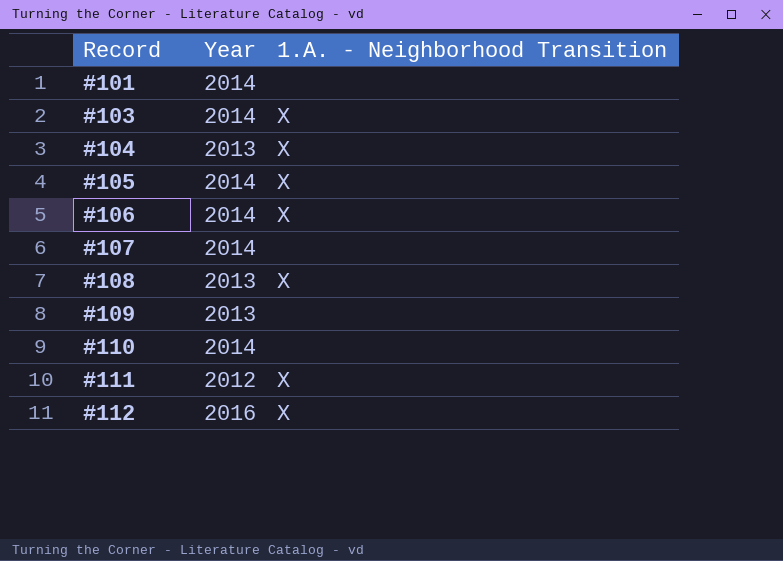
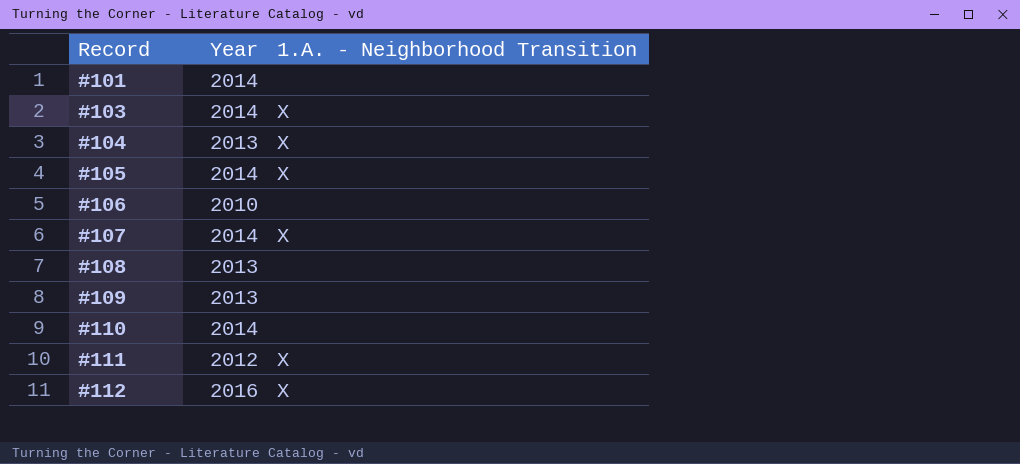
#106 | Year: 2014 -> 2010
#106 | 1.A. - Neighborhood Transition: X -> none
#107 | 1.A. - Neighborhood Transition: none -> X
#108 | 1.A. - Neighborhood Transition: X -> none

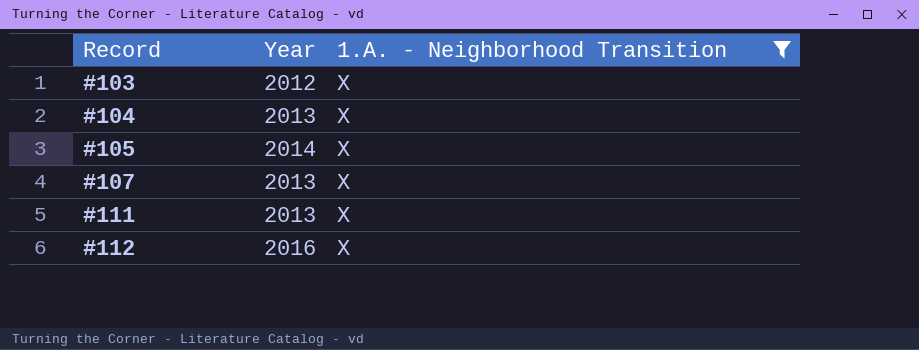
filter: none -> 1.A. - Neighborhood Transition = X
#103 | Year: 2014 -> 2012
#107 | Year: 2014 -> 2013
#111 | Year: 2012 -> 2013

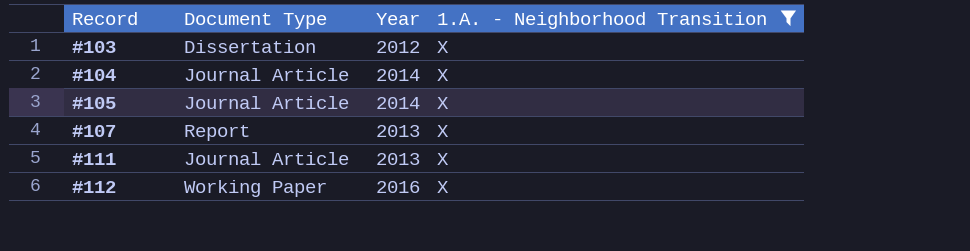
column Document Type | position: none -> 2
#104 | Year: 2013 -> 2014

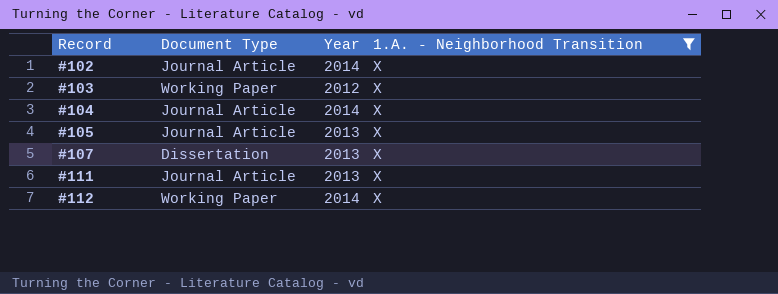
row #102: none -> Journal Article | 2014 | X
#103 | Document Type: Dissertation -> Working Paper
#105 | Year: 2014 -> 2013
#107 | Document Type: Report -> Dissertation
#112 | Year: 2016 -> 2014

